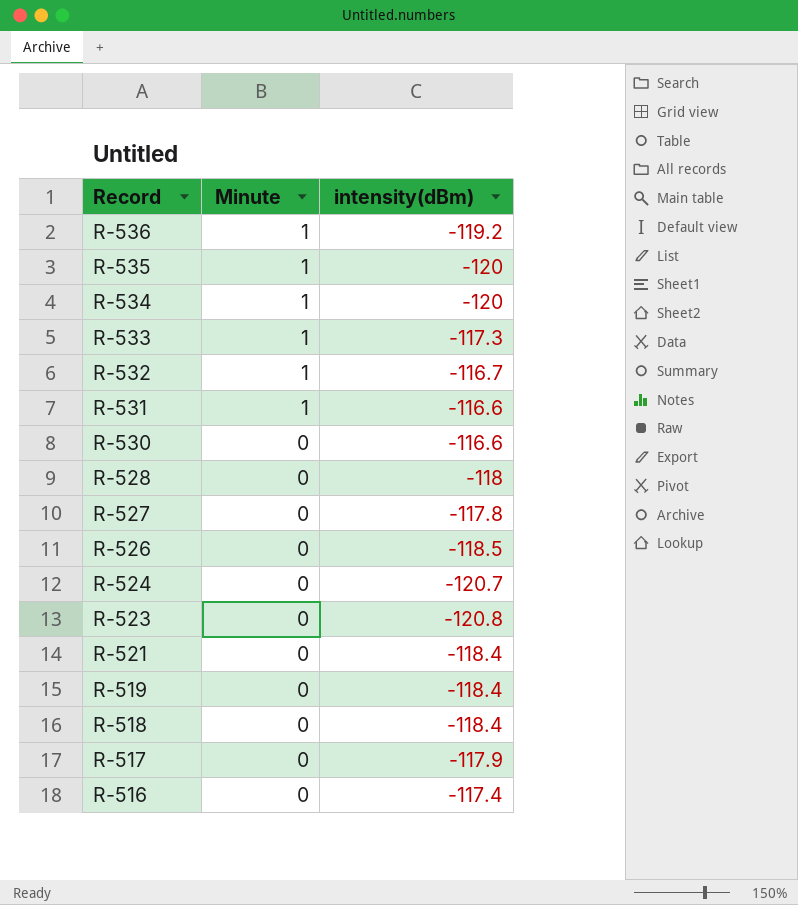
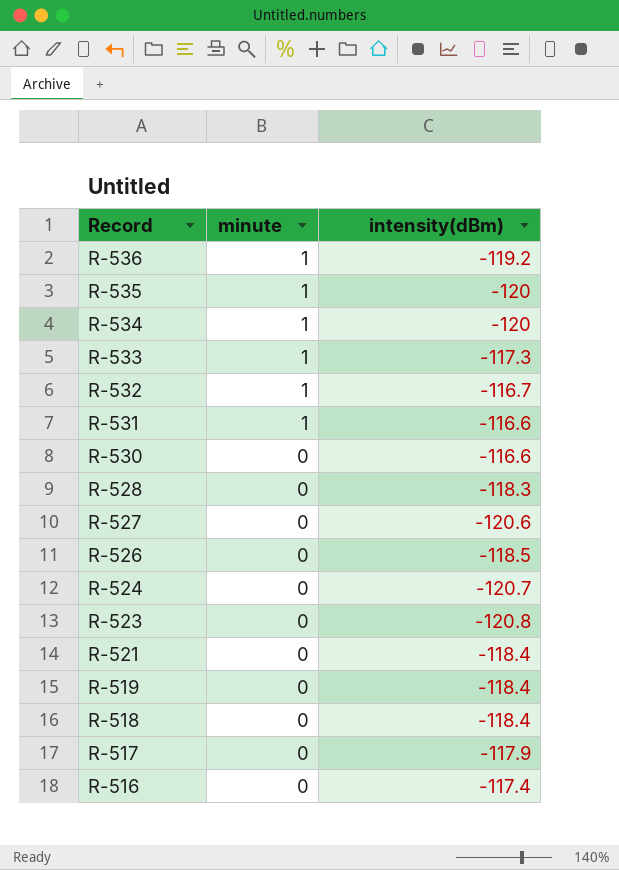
column name: Minute -> minute
R-528 | intensity(dBm): -118 -> -118.3
R-527 | intensity(dBm): -117.8 -> -120.6

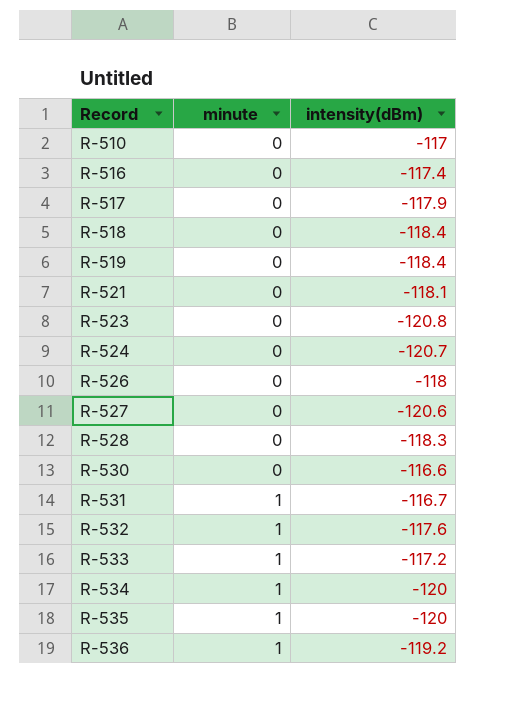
row order: Record descending -> Record ascending
row R-510: none -> 0 | -117
R-521 | intensity(dBm): -118.4 -> -118.1
R-526 | intensity(dBm): -118.5 -> -118
R-531 | intensity(dBm): -116.6 -> -116.7
R-532 | intensity(dBm): -116.7 -> -117.6
R-533 | intensity(dBm): -117.3 -> -117.2

